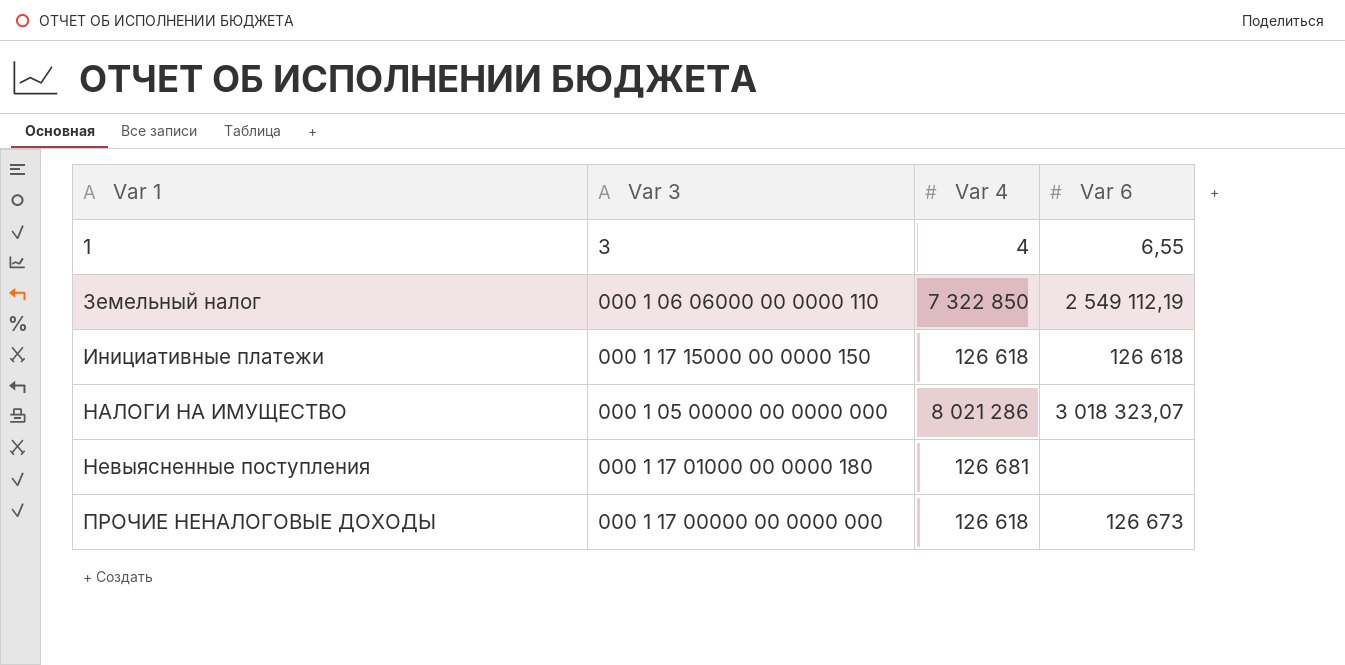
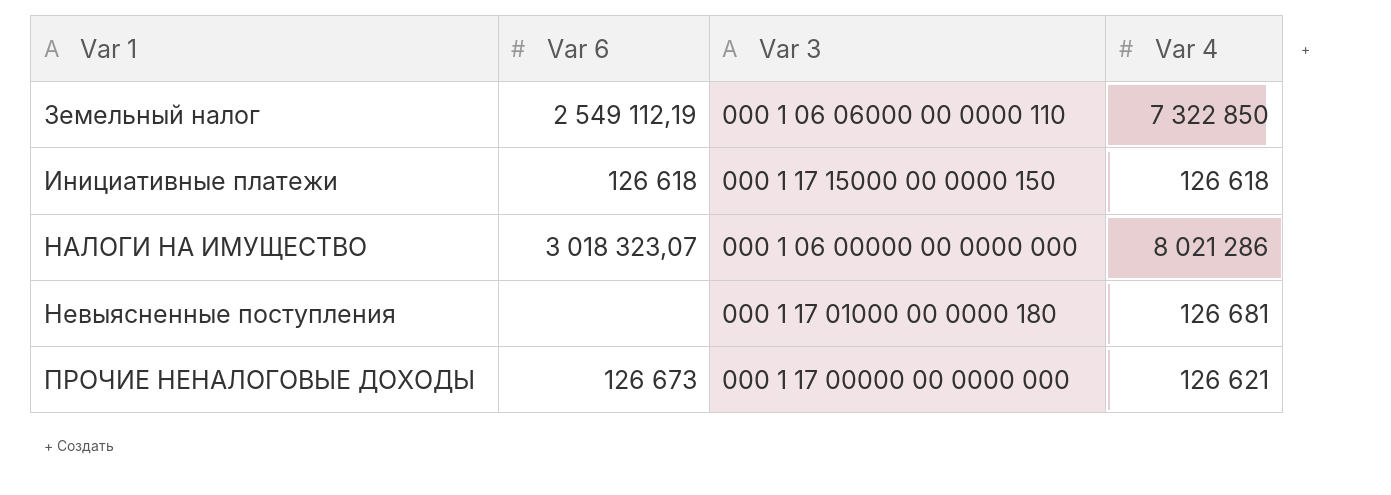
column Var 6 | position: 4 -> 2
row 1: 3 | 4 | 6,55 -> none
НАЛОГИ НА ИМУЩЕСТВО | Var 3: 000 1 05 00000 00 0000 000 -> 000 1 06 00000 00 0000 000
ПРОЧИЕ НЕНАЛОГОВЫЕ ДОХОДЫ | Var 4: 126 618 -> 126 621

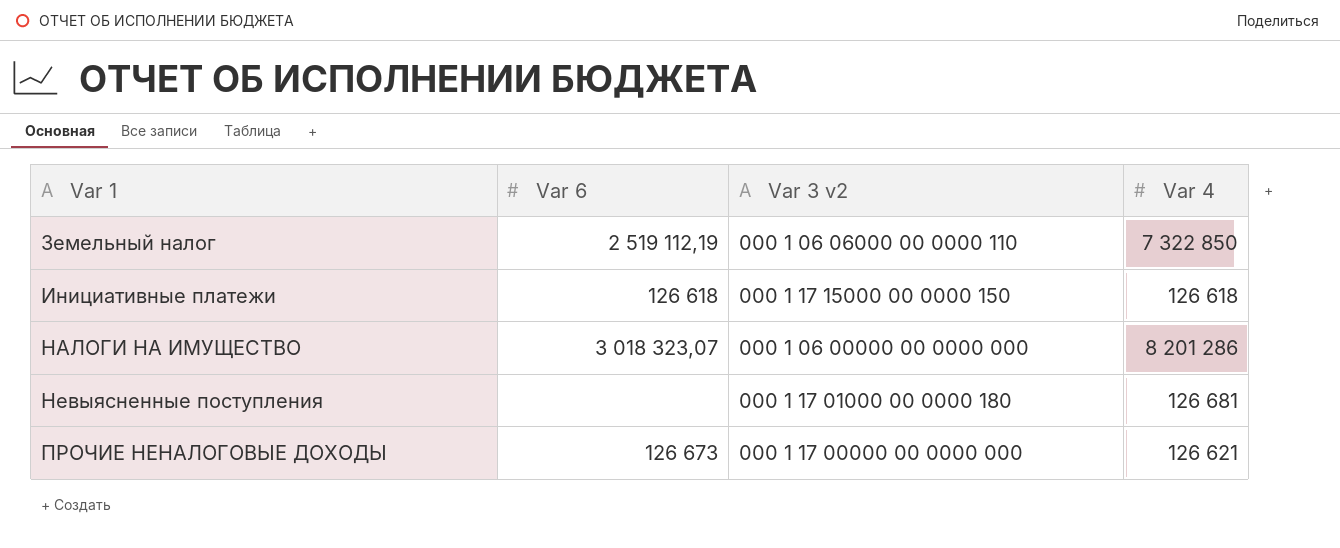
column name: Var 3 -> Var 3 v2
Земельный налог | Var 6: 2 549 112,19 -> 2 519 112,19
НАЛОГИ НА ИМУЩЕСТВО | Var 4: 8 021 286 -> 8 201 286

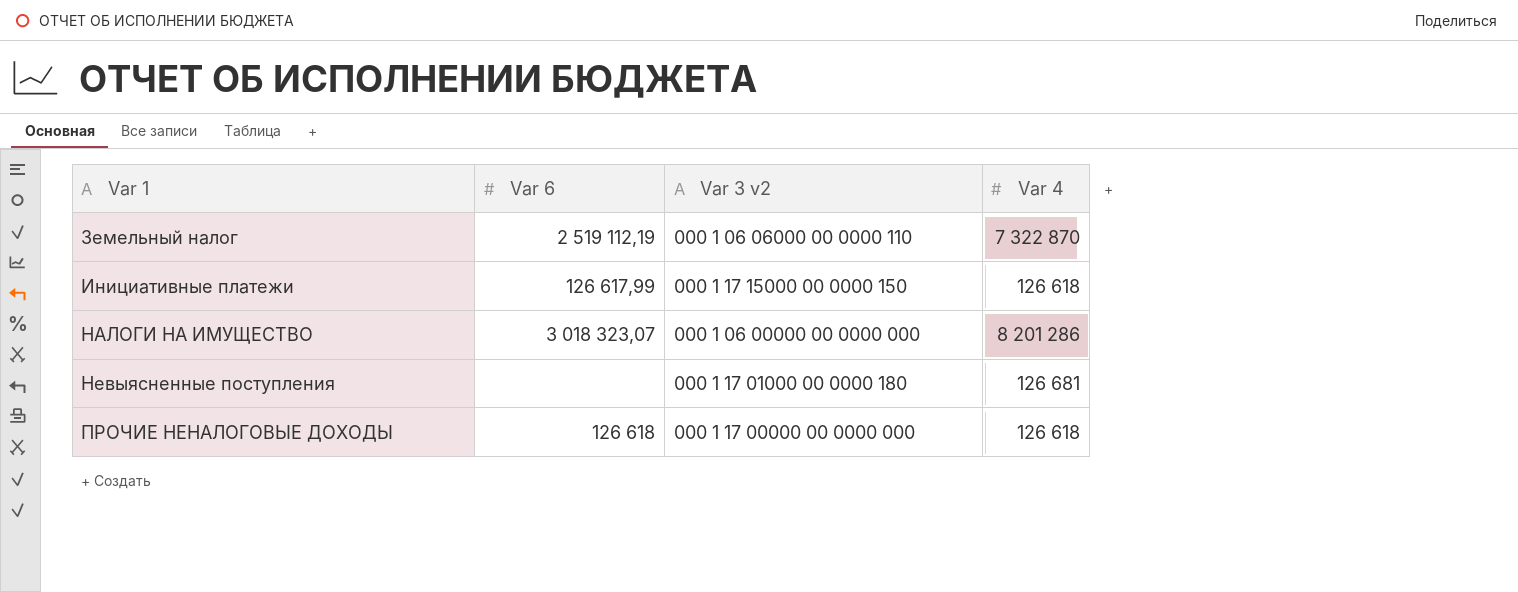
Земельный налог | Var 4: 7 322 850 -> 7 322 870
Инициативные платежи | Var 6: 126 618 -> 126 617,99
ПРОЧИЕ НЕНАЛОГОВЫЕ ДОХОДЫ | Var 6: 126 673 -> 126 618
ПРОЧИЕ НЕНАЛОГОВЫЕ ДОХОДЫ | Var 4: 126 621 -> 126 618

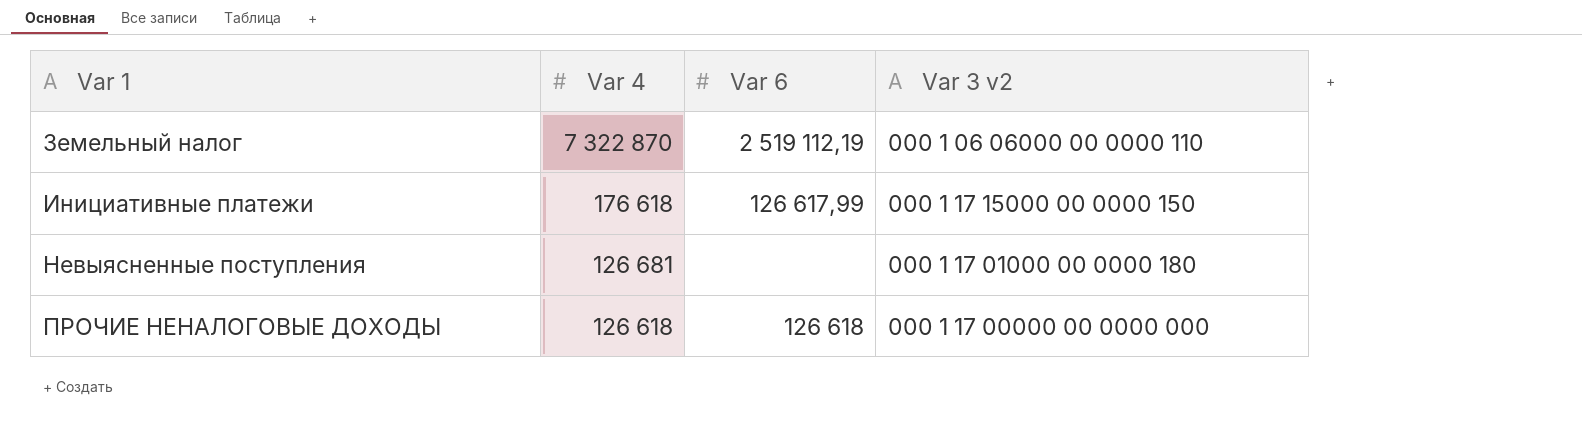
column Var 4 | position: 4 -> 2
row НАЛОГИ НА ИМУЩЕСТВО: 3 018 323,07 | 000 1 06 00000 00 0000 000 | 8 201 286 -> none
Инициативные платежи | Var 4: 126 618 -> 176 618

